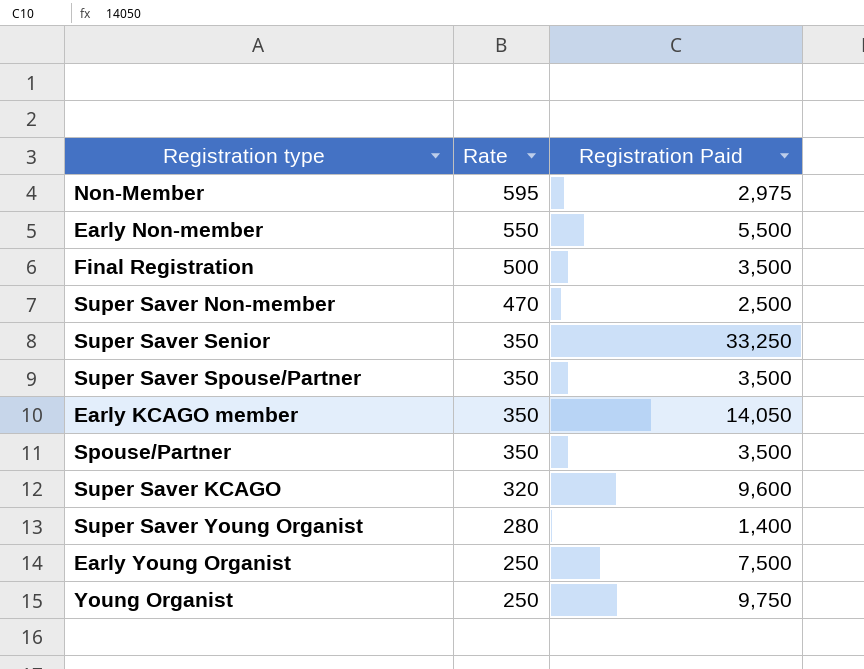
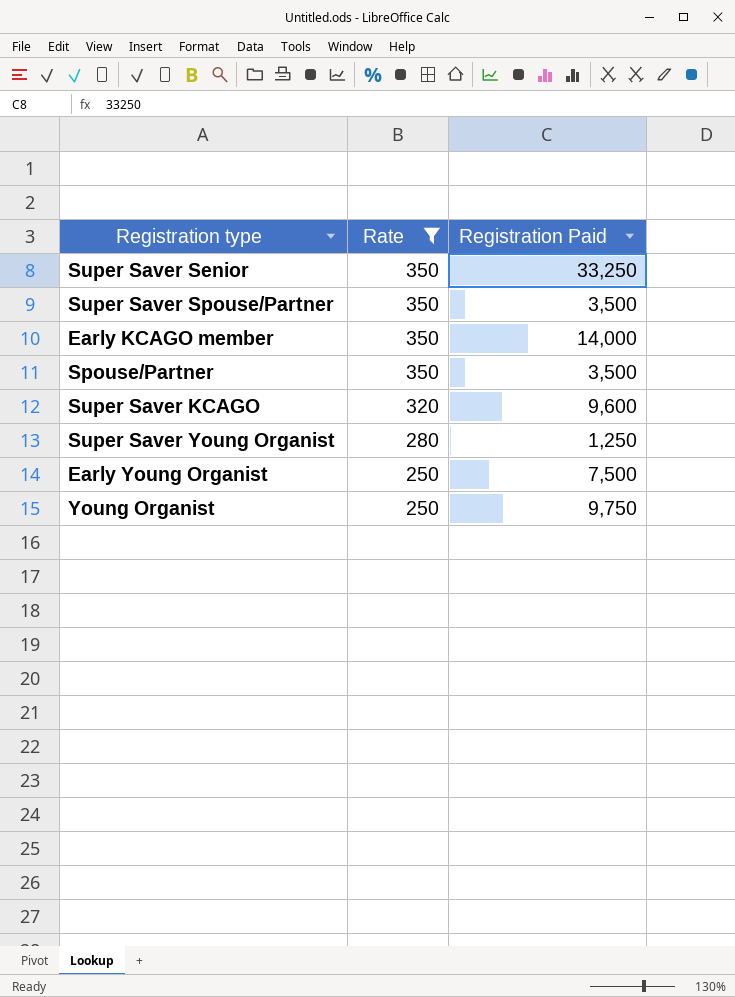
filter: none -> Rate <= 350
Early KCAGO member | Registration Paid: 14,050 -> 14,000
Super Saver Young Organist | Registration Paid: 1,400 -> 1,250

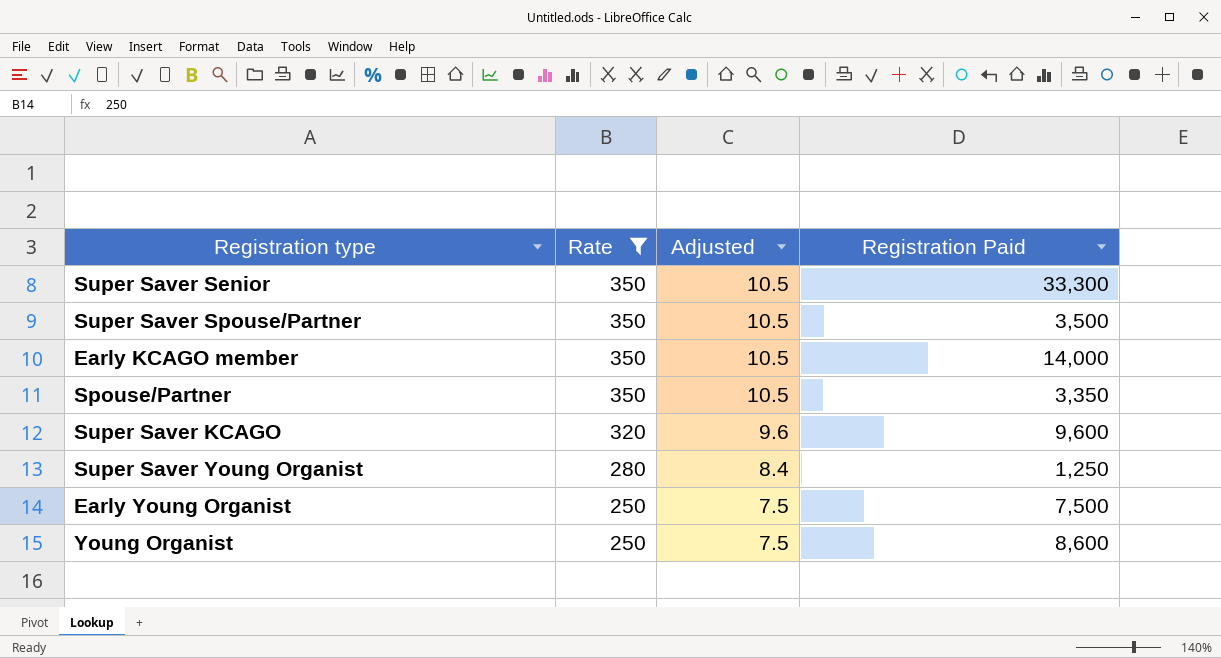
column Adjusted | formula: none -> [Rate] * 0.03
Super Saver Senior | Registration Paid: 33,250 -> 33,300
Spouse/Partner | Registration Paid: 3,500 -> 3,350
Young Organist | Registration Paid: 9,750 -> 8,600

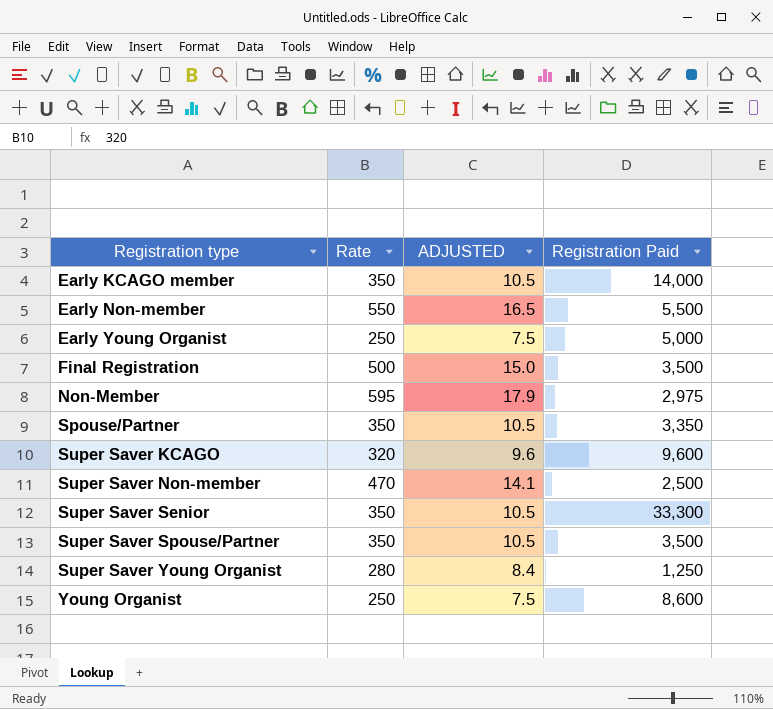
filter: Rate <= 350 -> none
row order: Rate descending -> Registration type ascending
column name: Adjusted -> ADJUSTED
Early Young Organist | Registration Paid: 7,500 -> 5,000

